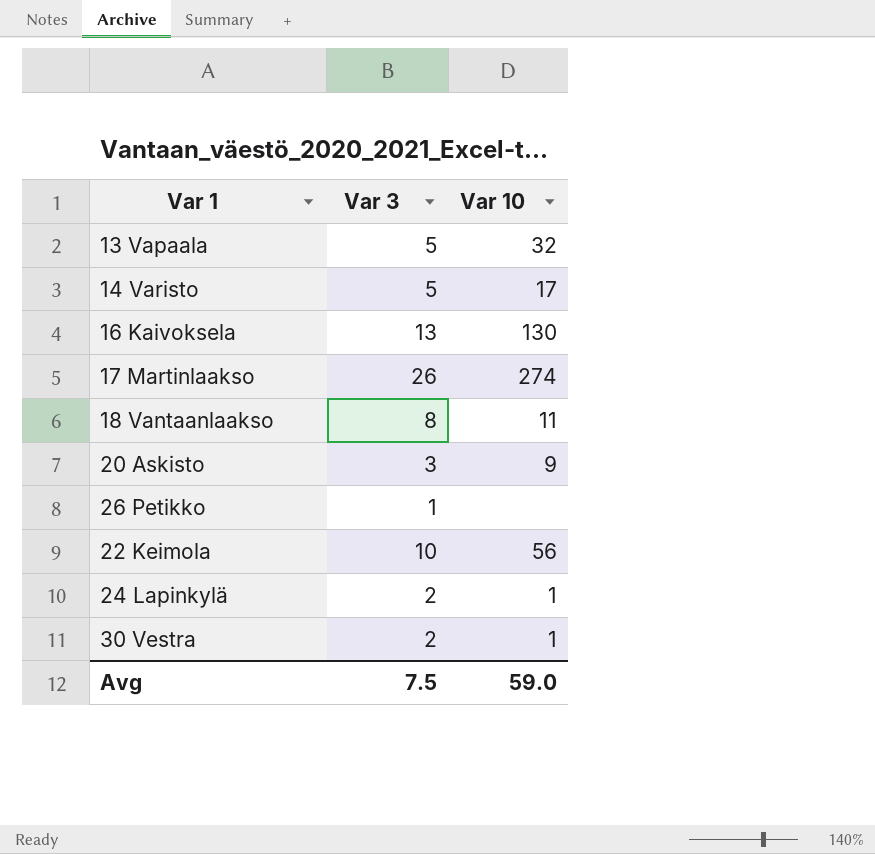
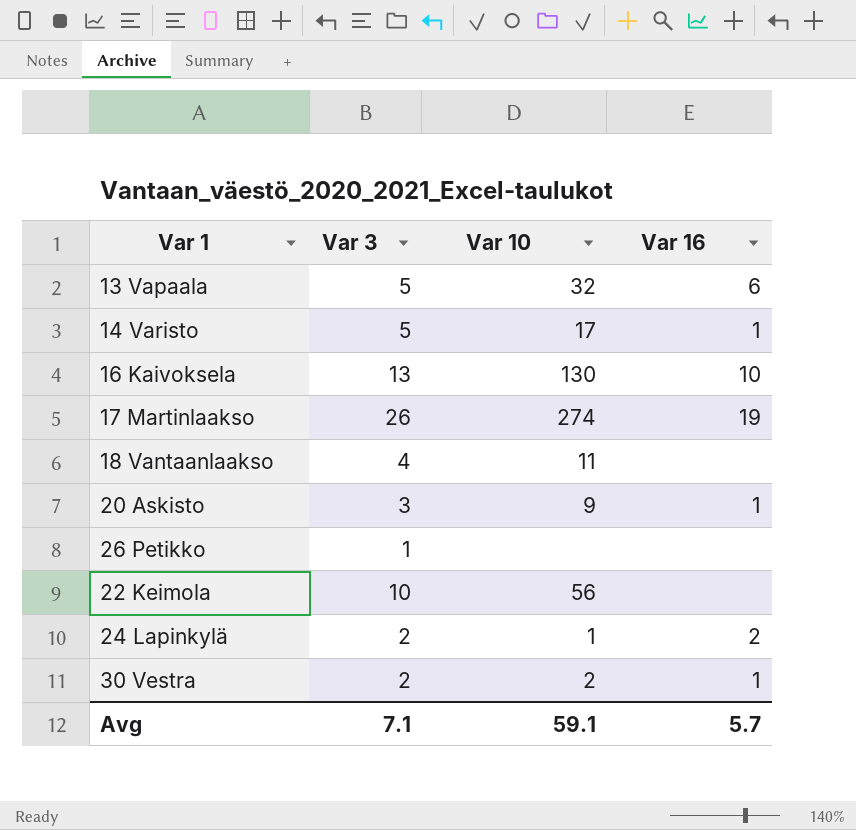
column Var 16 | position: none -> 4
18 Vantaanlaakso | Var 3: 8 -> 4
30 Vestra | Var 10: 1 -> 2
Avg | Var 3: 7.5 -> 7.1
Avg | Var 10: 59.0 -> 59.1

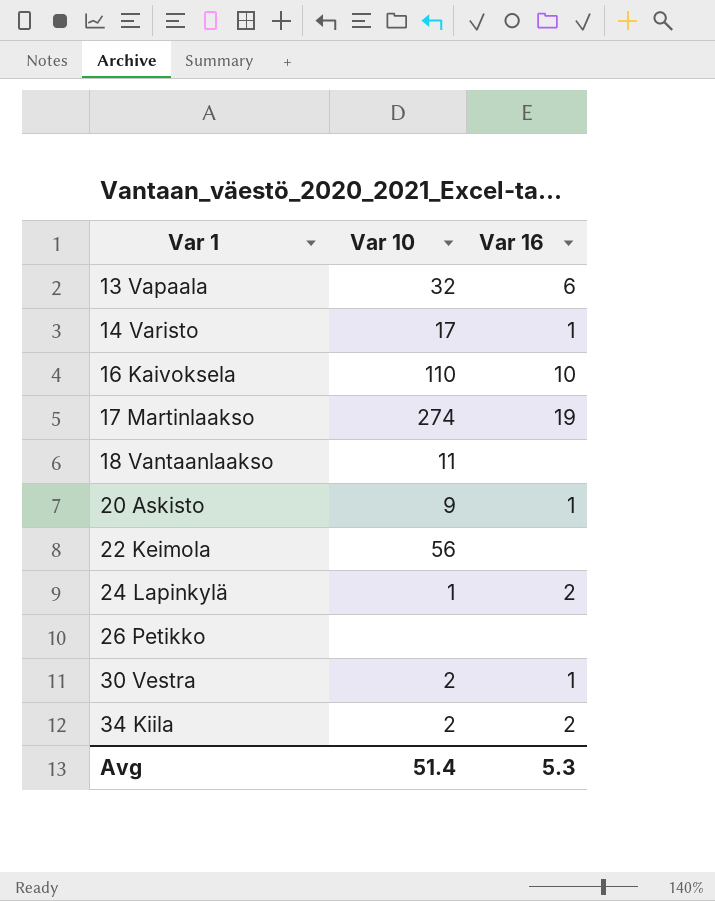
row order: none -> Var 1 ascending
column Var 3 | position: 2 -> none
16 Kaivoksela | Var 10: 130 -> 110
row 34 Kiila: none -> 2 | 2
Avg | Var 10: 59.1 -> 51.4
Avg | Var 16: 5.7 -> 5.3

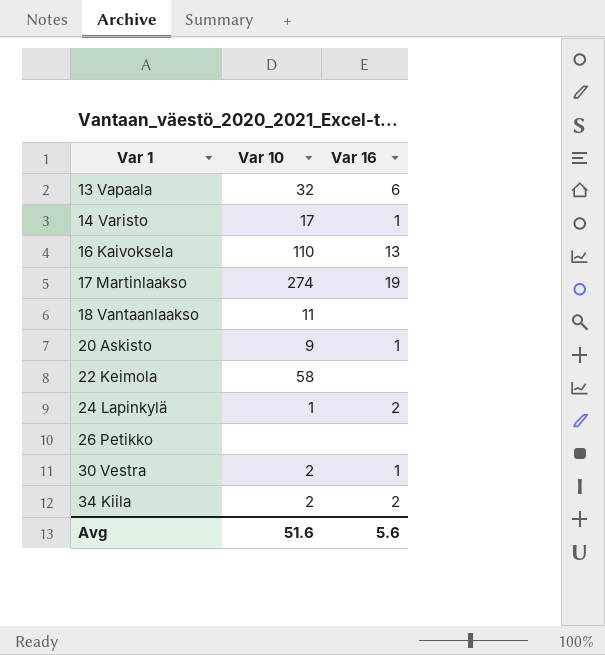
16 Kaivoksela | Var 16: 10 -> 13
22 Keimola | Var 10: 56 -> 58
Avg | Var 10: 51.4 -> 51.6
Avg | Var 16: 5.3 -> 5.6

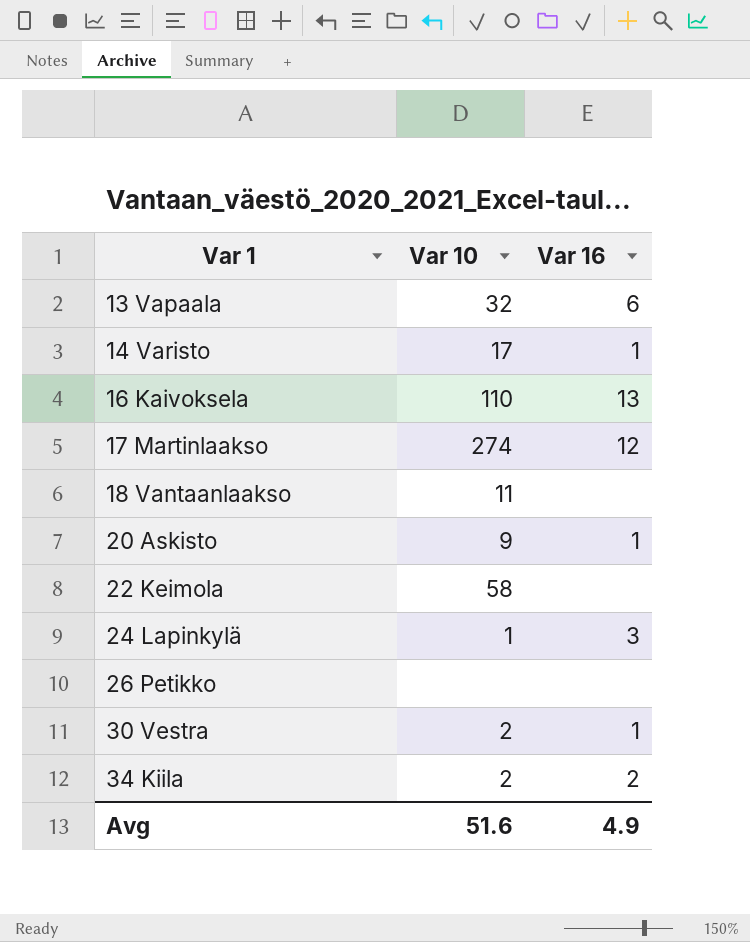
17 Martinlaakso | Var 16: 19 -> 12
24 Lapinkylä | Var 16: 2 -> 3
Avg | Var 16: 5.6 -> 4.9

